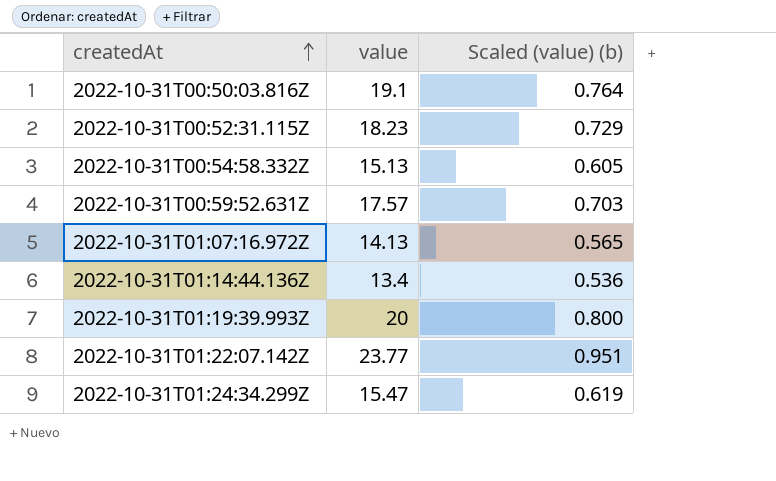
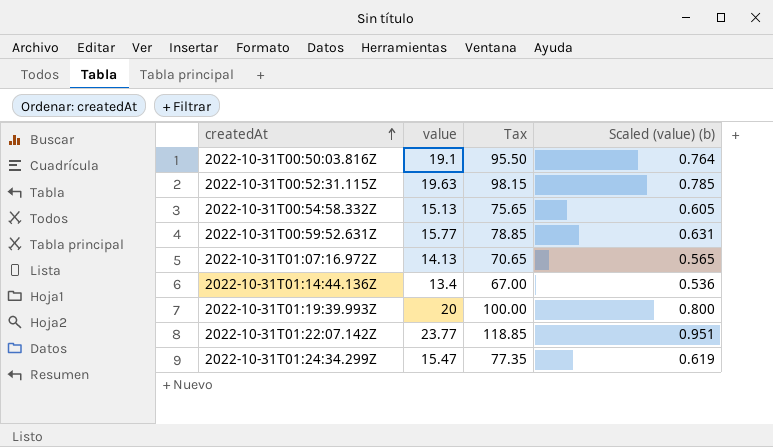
column Tax | formula: none -> [value] * 5
2022-10-31T00:52:31.115Z | value: 18.23 -> 19.63
2022-10-31T00:52:31.115Z | Scaled (value) (b): 0.729 -> 0.785
2022-10-31T00:59:52.631Z | value: 17.57 -> 15.77
2022-10-31T00:59:52.631Z | Scaled (value) (b): 0.703 -> 0.631

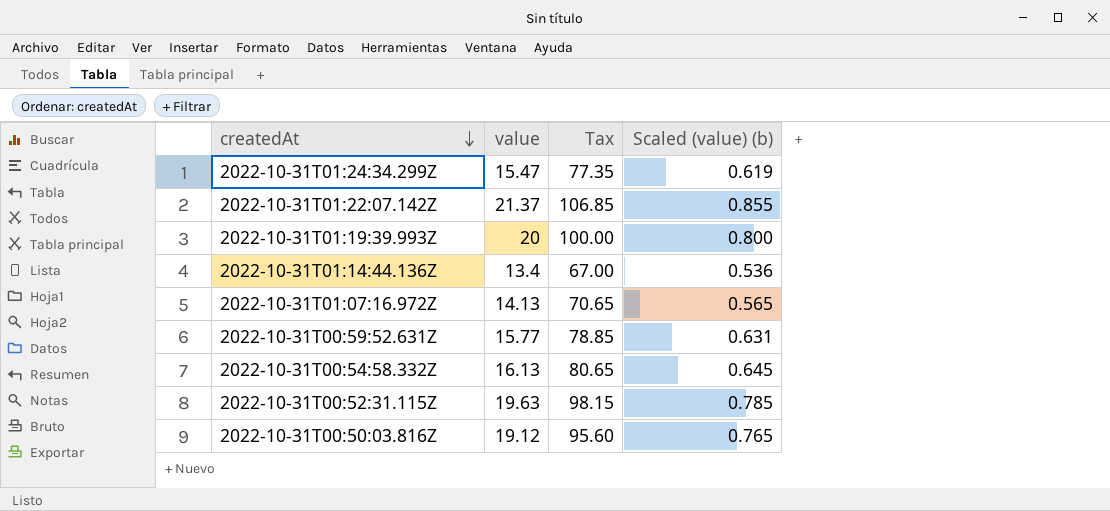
row order: createdAt ascending -> createdAt descending
2022-10-31T01:22:07.142Z | value: 23.77 -> 21.37
2022-10-31T01:22:07.142Z | Tax: 118.85 -> 106.85
2022-10-31T01:22:07.142Z | Scaled (value) (b): 0.951 -> 0.855
2022-10-31T00:54:58.332Z | value: 15.13 -> 16.13
2022-10-31T00:54:58.332Z | Tax: 75.65 -> 80.65
2022-10-31T00:54:58.332Z | Scaled (value) (b): 0.605 -> 0.645
2022-10-31T00:50:03.816Z | value: 19.1 -> 19.12
2022-10-31T00:50:03.816Z | Tax: 95.50 -> 95.60
2022-10-31T00:50:03.816Z | Scaled (value) (b): 0.764 -> 0.765

